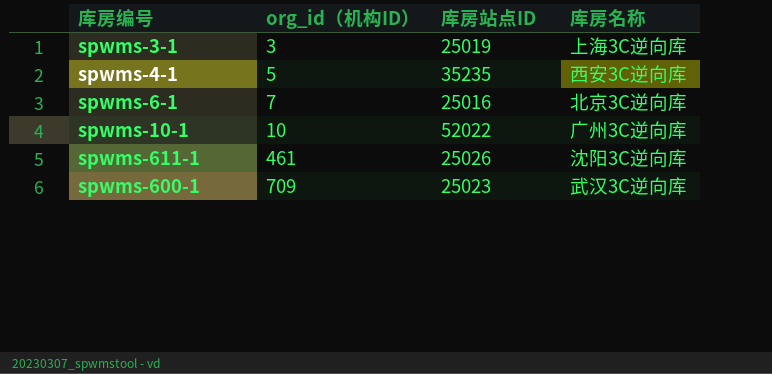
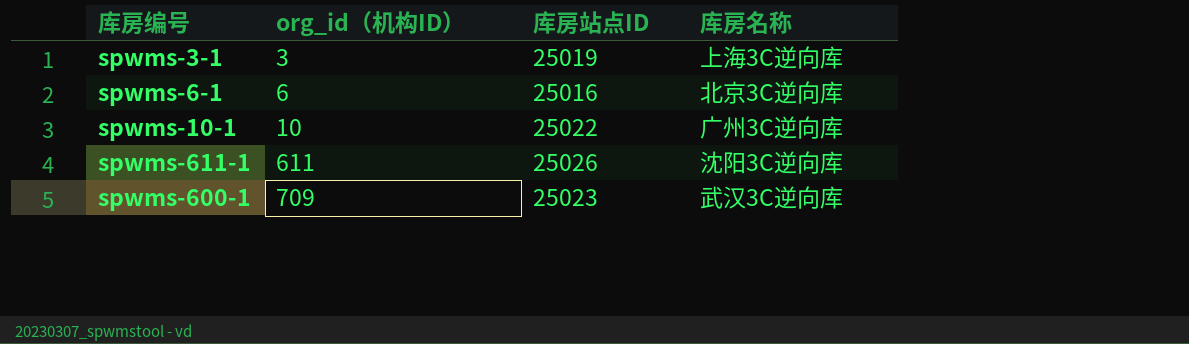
row spwms-4-1: 5 | 35235 | 西安3C逆向库 -> none
spwms-6-1 | org_id（机构ID）: 7 -> 6
spwms-10-1 | 库房站点ID: 52022 -> 25022
spwms-611-1 | org_id（机构ID）: 461 -> 611

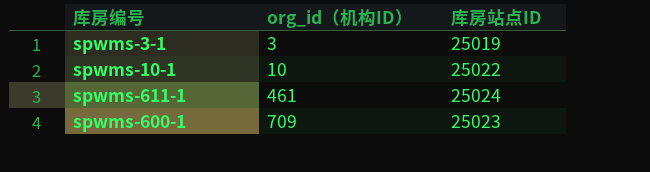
column 库房名称 | position: 4 -> none
row spwms-6-1: 6 | 25016 | 北京3C逆向库 -> none
spwms-611-1 | org_id（机构ID）: 611 -> 461
spwms-611-1 | 库房站点ID: 25026 -> 25024

